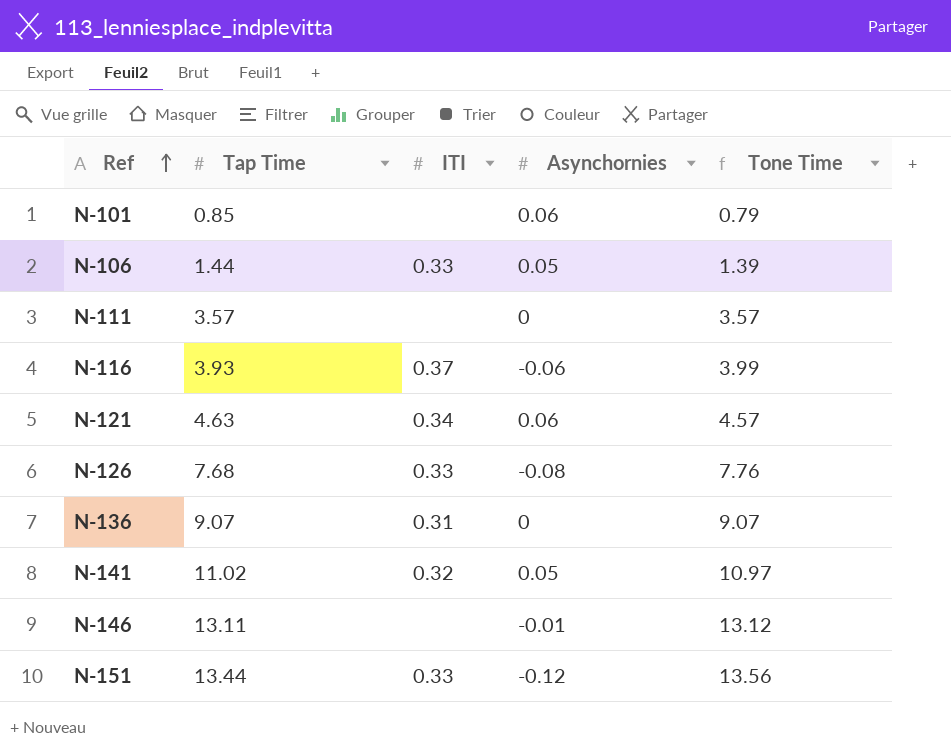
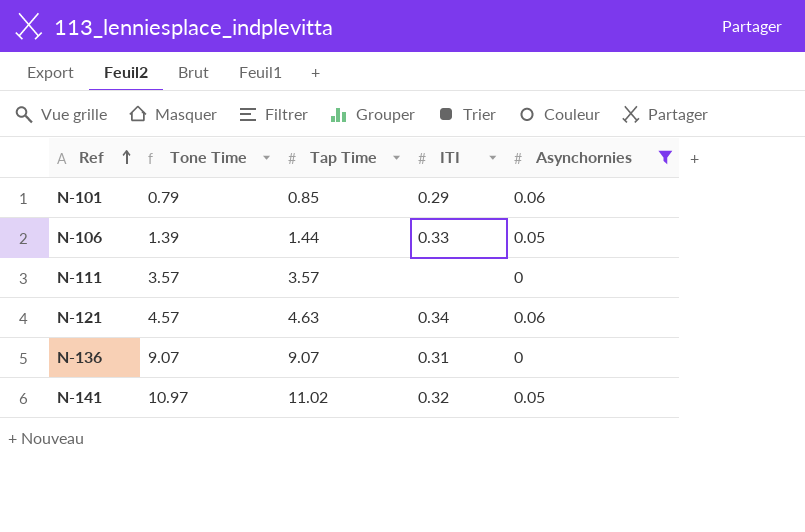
filter: none -> Asynchornies >= 0
column Tone Time | position: 5 -> 2
N-101 | ITI: none -> 0.29

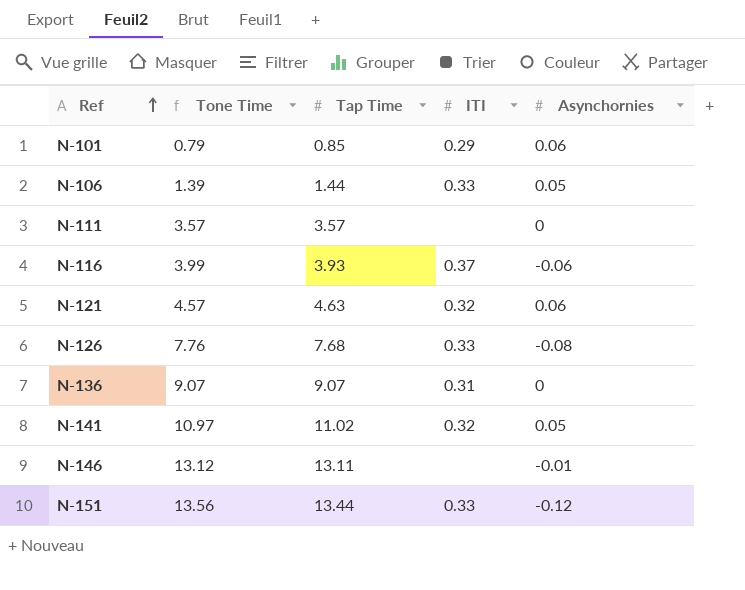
filter: Asynchornies >= 0 -> none
N-121 | ITI: 0.34 -> 0.32

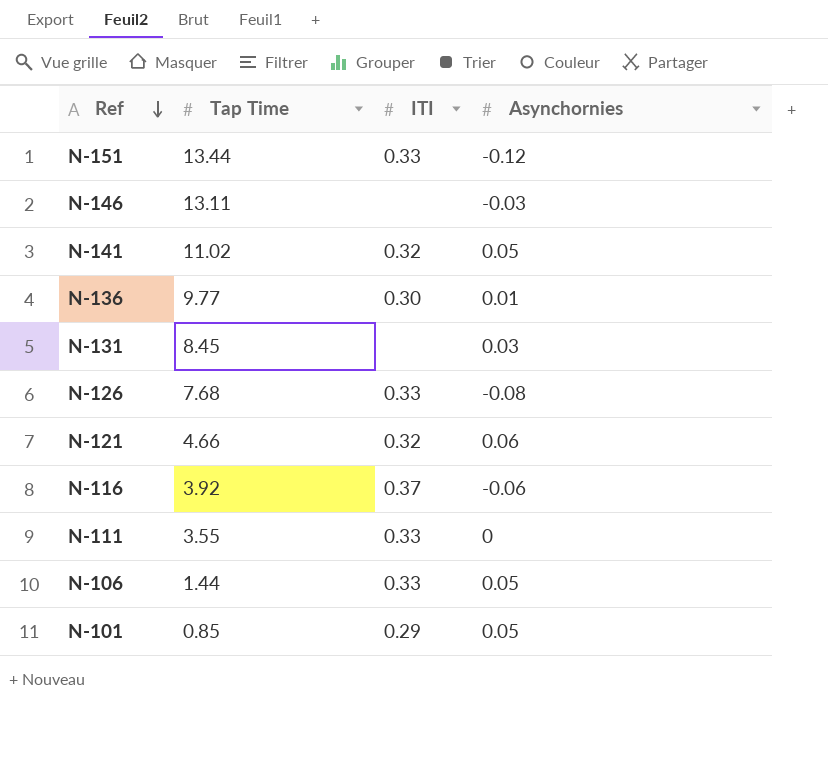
row order: Ref ascending -> Ref descending
column Tone Time | formula: [Tap Time] - [Asynchornies] -> none
N-146 | Asynchornies: -0.01 -> -0.03
N-136 | Tap Time: 9.07 -> 9.77
N-136 | ITI: 0.31 -> 0.30
N-136 | Asynchornies: 0 -> 0.01
row N-131: none -> 8.45 | none | 0.03
N-121 | Tap Time: 4.63 -> 4.66
N-116 | Tap Time: 3.93 -> 3.92
N-111 | Tap Time: 3.57 -> 3.55
N-111 | ITI: none -> 0.33
N-101 | Asynchornies: 0.06 -> 0.05

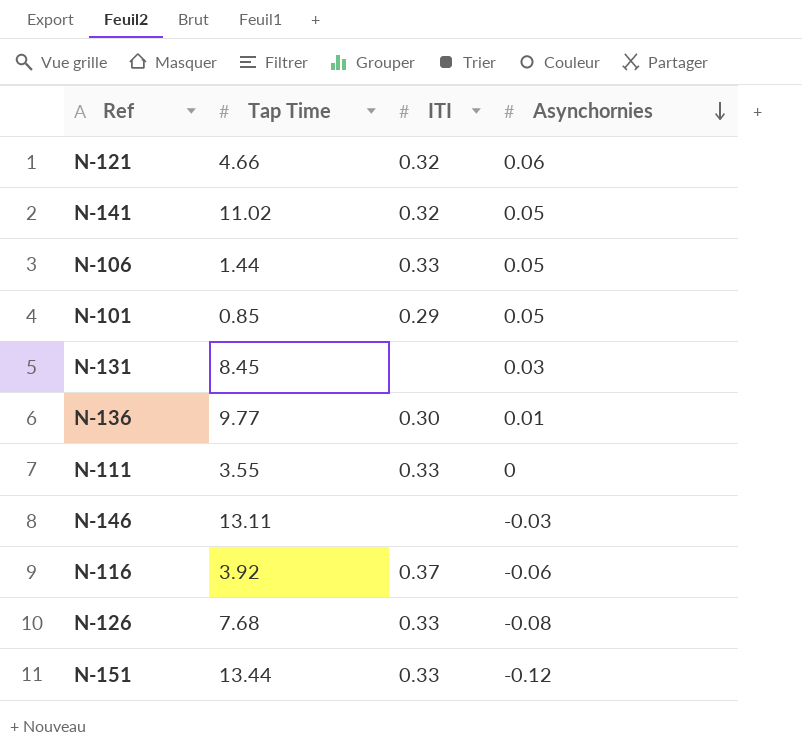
row order: Ref descending -> Asynchornies descending

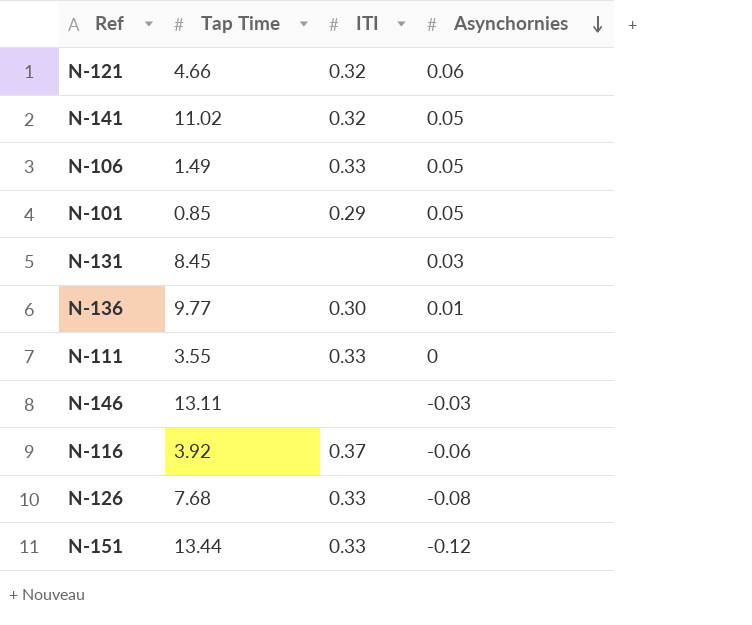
N-106 | Tap Time: 1.44 -> 1.49

